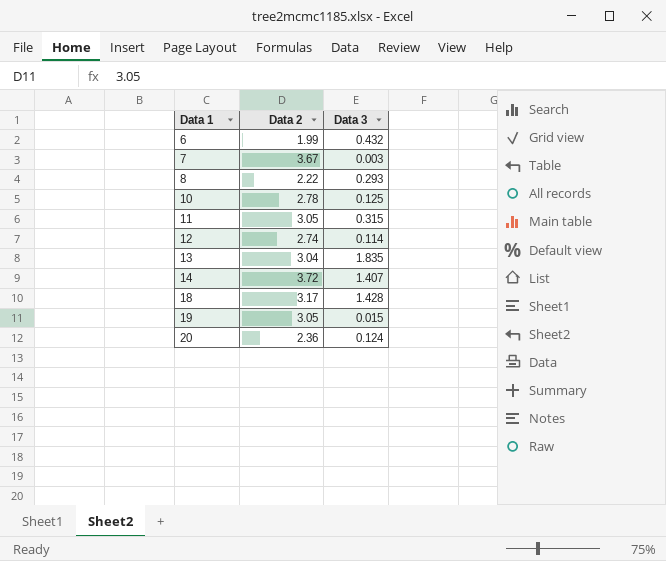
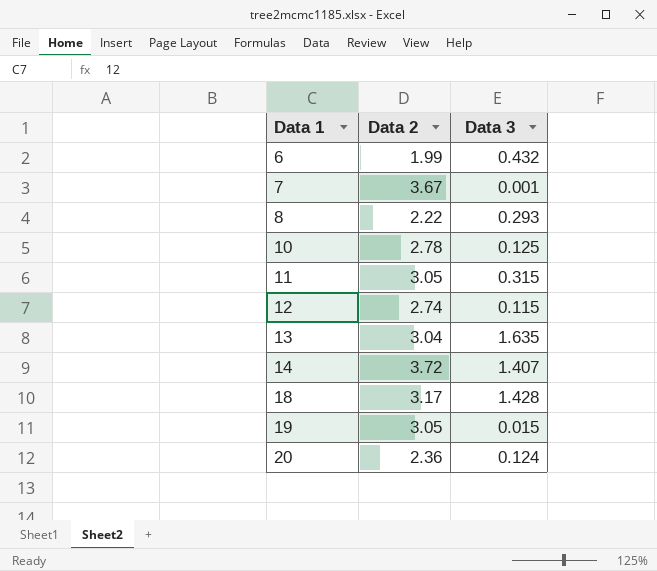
7 | Data 3: 0.003 -> 0.001
12 | Data 3: 0.114 -> 0.115
13 | Data 3: 1.835 -> 1.635

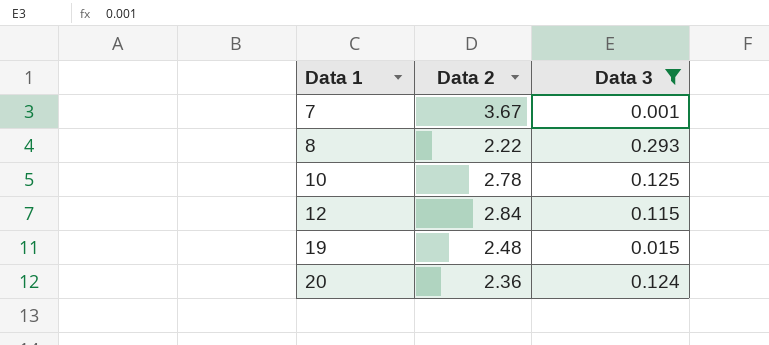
filter: none -> Data 3 <= 0.293
12 | Data 2: 2.74 -> 2.84
19 | Data 2: 3.05 -> 2.48

